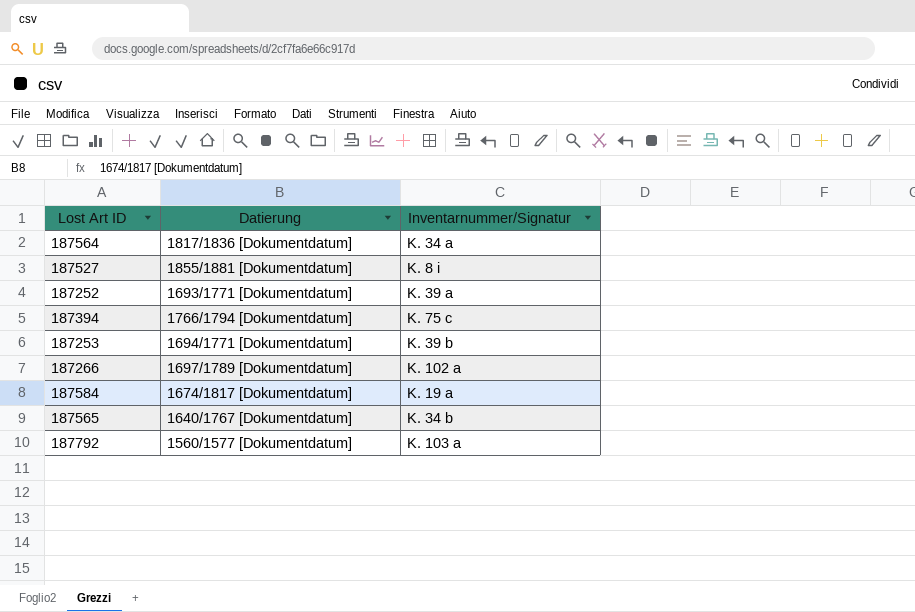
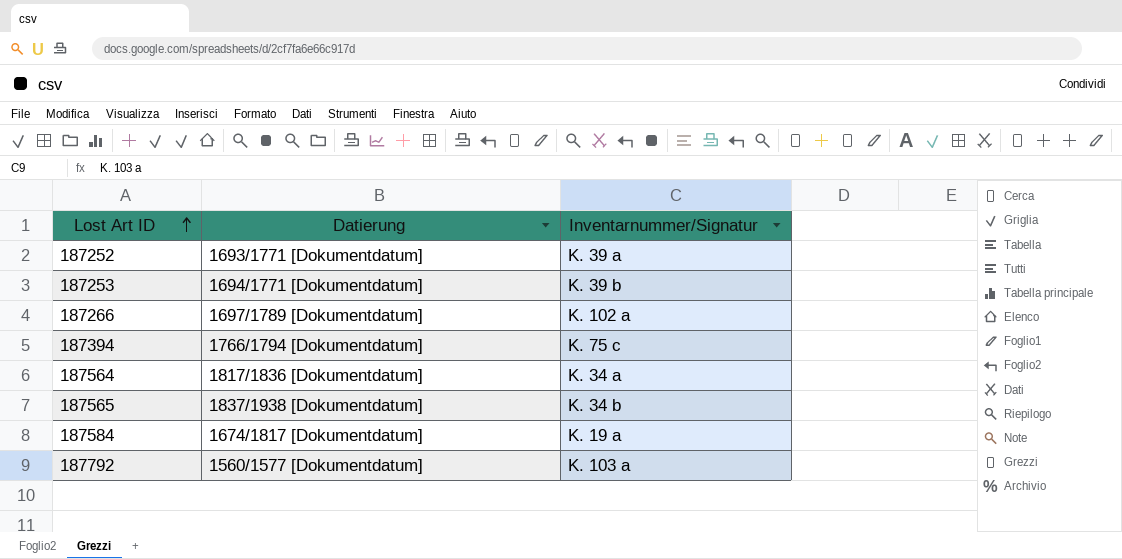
row order: none -> Lost Art ID ascending
row 187527: 1855/1881 [Dokumentdatum] | K. 8 i -> none
187565 | Datierung: 1640/1767 [Dokumentdatum] -> 1837/1938 [Dokumentdatum]

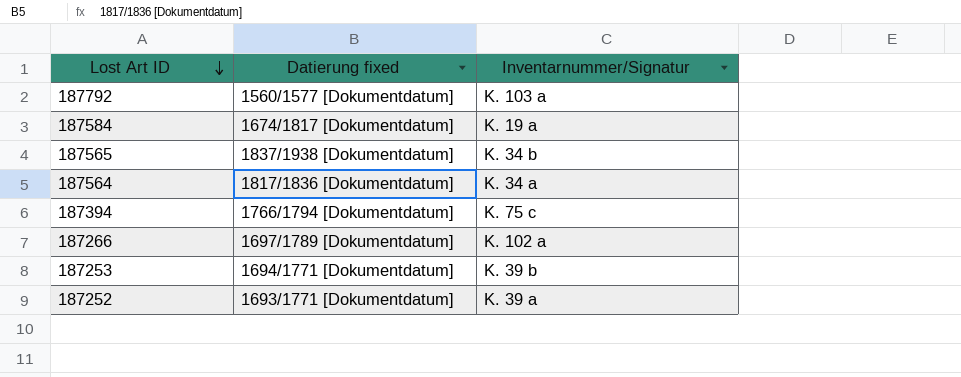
row order: Lost Art ID ascending -> Lost Art ID descending
column name: Datierung -> Datierung fixed

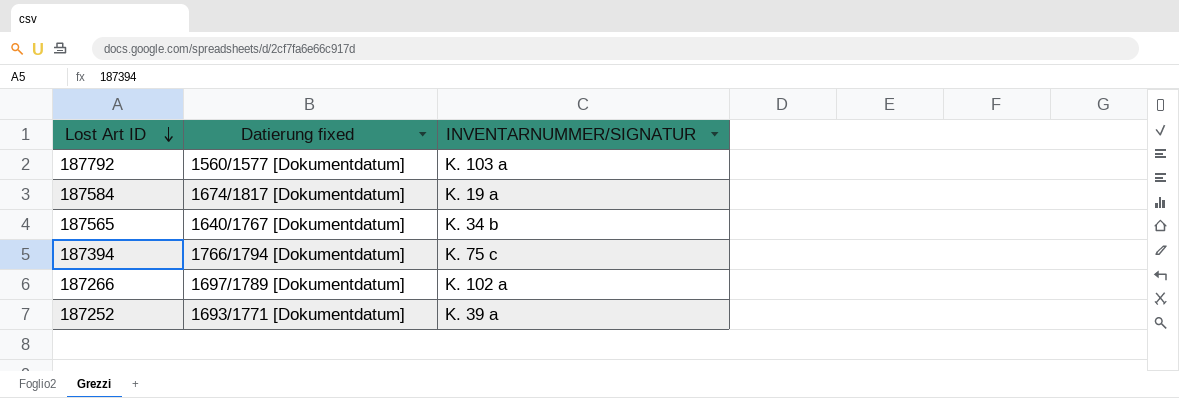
column name: Inventarnummer/Signatur -> INVENTARNUMMER/SIGNATUR
row 187564: 1817/1836 [Dokumentdatum] | K. 34 a -> none
row 187253: 1694/1771 [Dokumentdatum] | K. 39 b -> none
187565 | Datierung fixed: 1837/1938 [Dokumentdatum] -> 1640/1767 [Dokumentdatum]

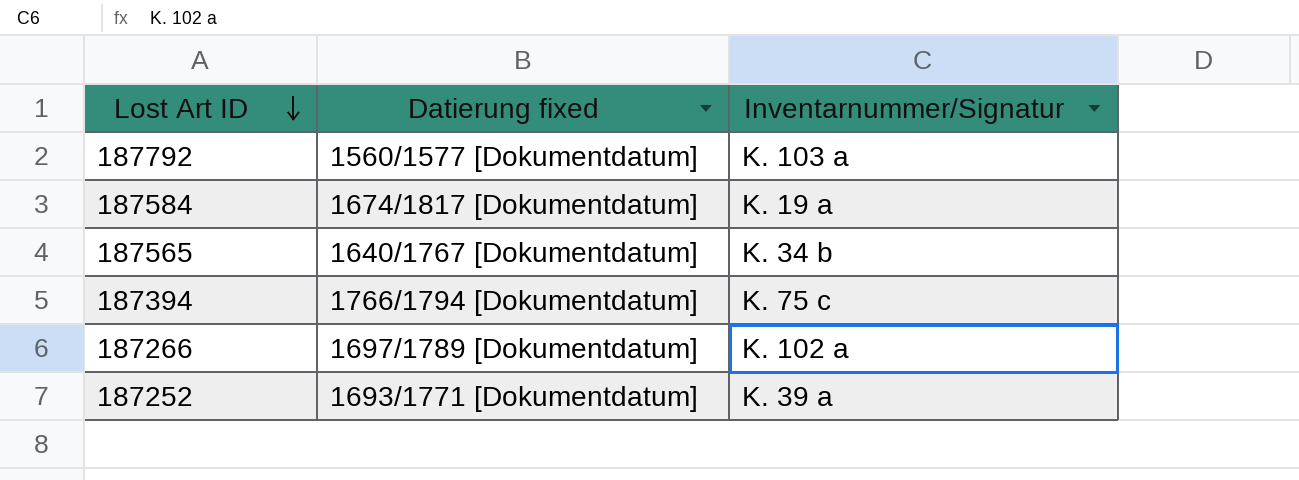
column name: INVENTARNUMMER/SIGNATUR -> Inventarnummer/Signatur

